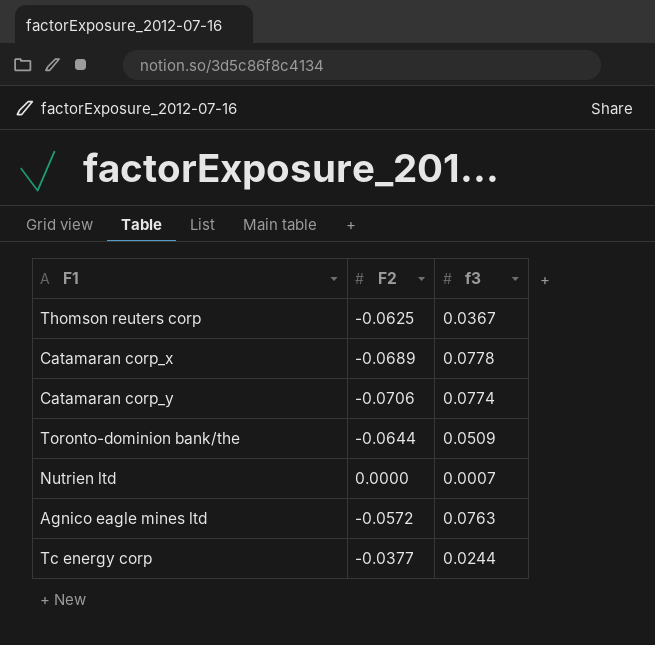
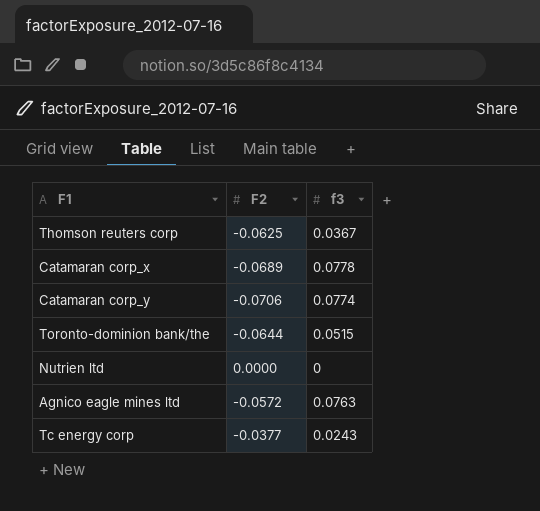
Toronto-dominion bank/the | f3: 0.0509 -> 0.0515
Nutrien ltd | f3: 0.0007 -> 0
Tc energy corp | f3: 0.0244 -> 0.0243

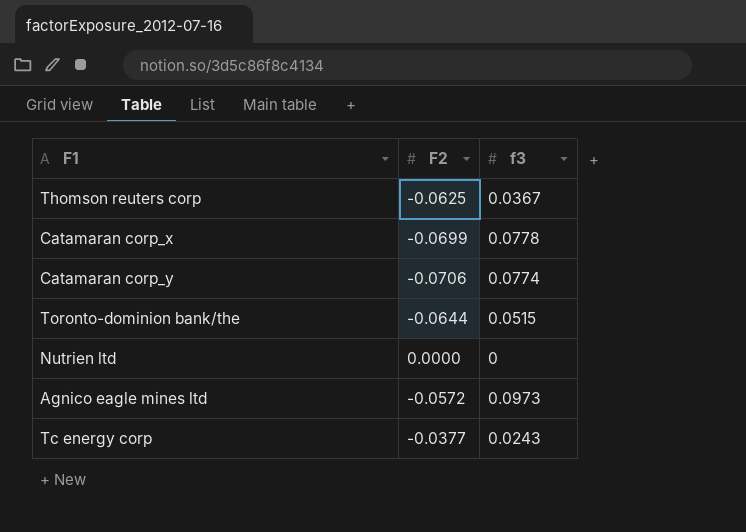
Catamaran corp_x | F2: -0.0689 -> -0.0699
Agnico eagle mines ltd | f3: 0.0763 -> 0.0973

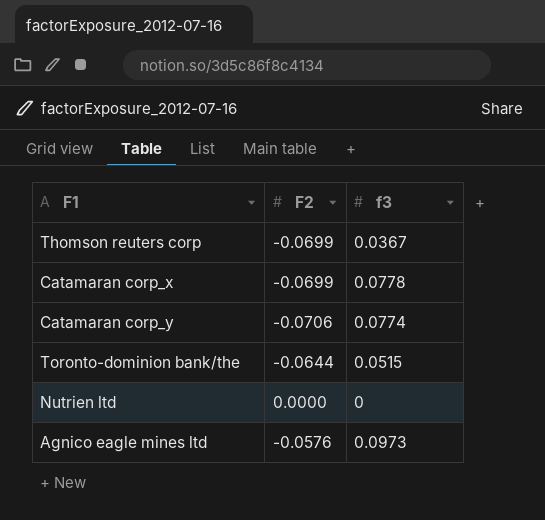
row Tc energy corp: -0.0377 | 0.0243 -> none
Thomson reuters corp | F2: -0.0625 -> -0.0699
Agnico eagle mines ltd | F2: -0.0572 -> -0.0576

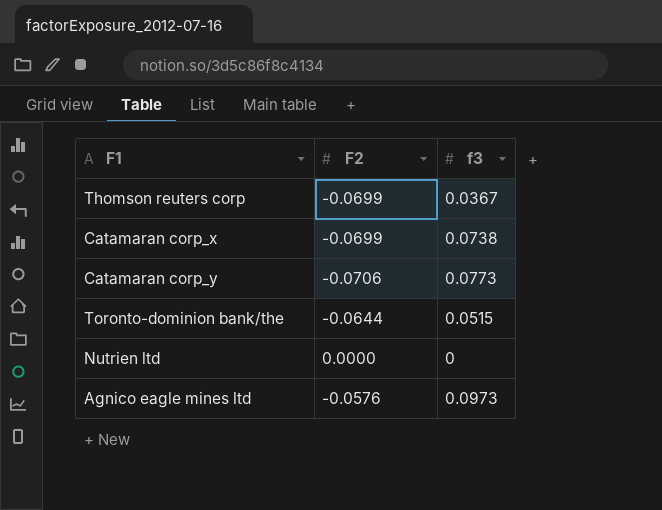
Catamaran corp_x | f3: 0.0778 -> 0.0738
Catamaran corp_y | f3: 0.0774 -> 0.0773

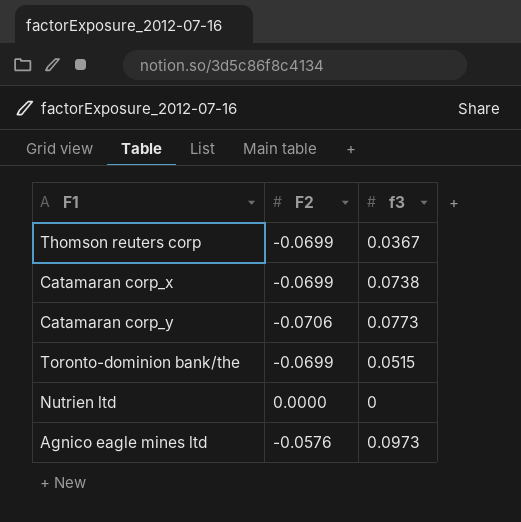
Toronto-dominion bank/the | F2: -0.0644 -> -0.0699

